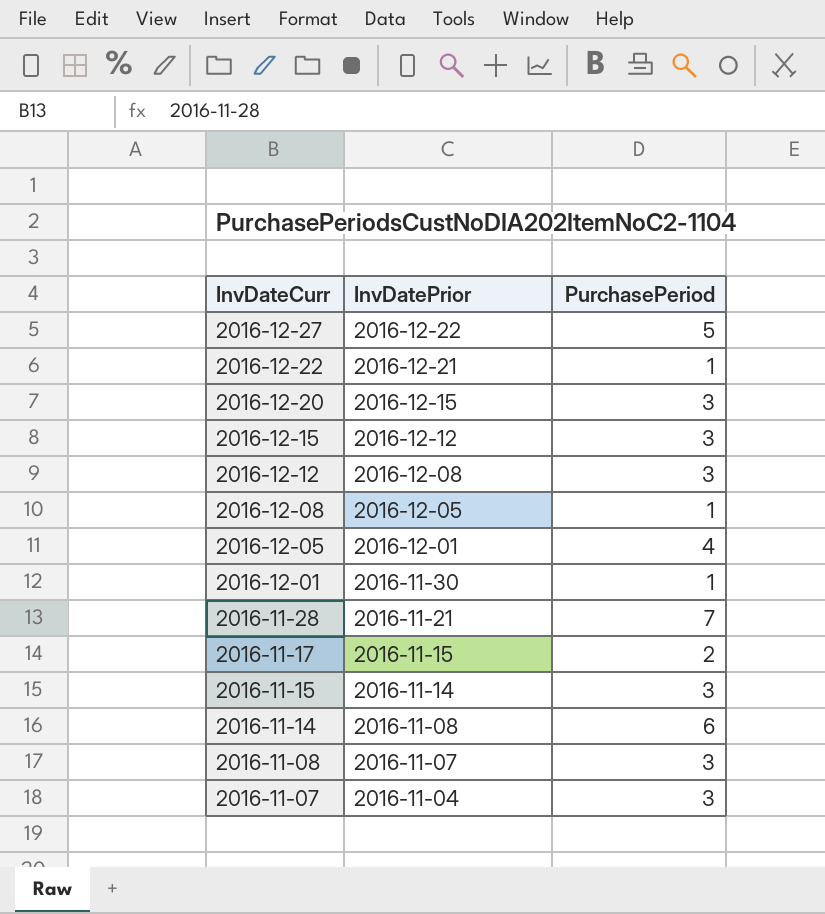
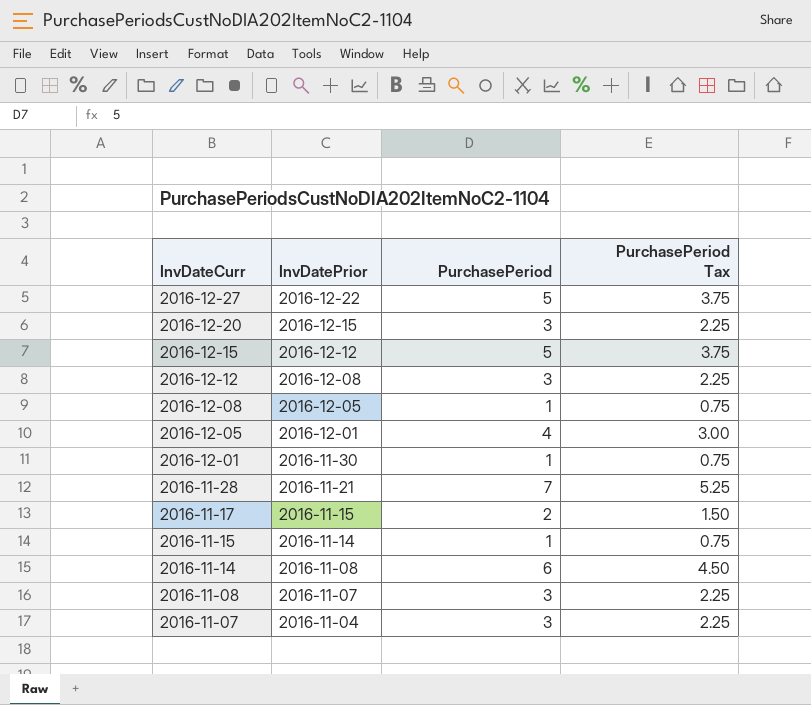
column PurchasePeriod Tax | formula: none -> [PurchasePeriod] * 0.75
row 2016-12-22: 2016-12-21 | 1 -> none
2016-12-15 | PurchasePeriod: 3 -> 5
2016-11-15 | PurchasePeriod: 3 -> 1

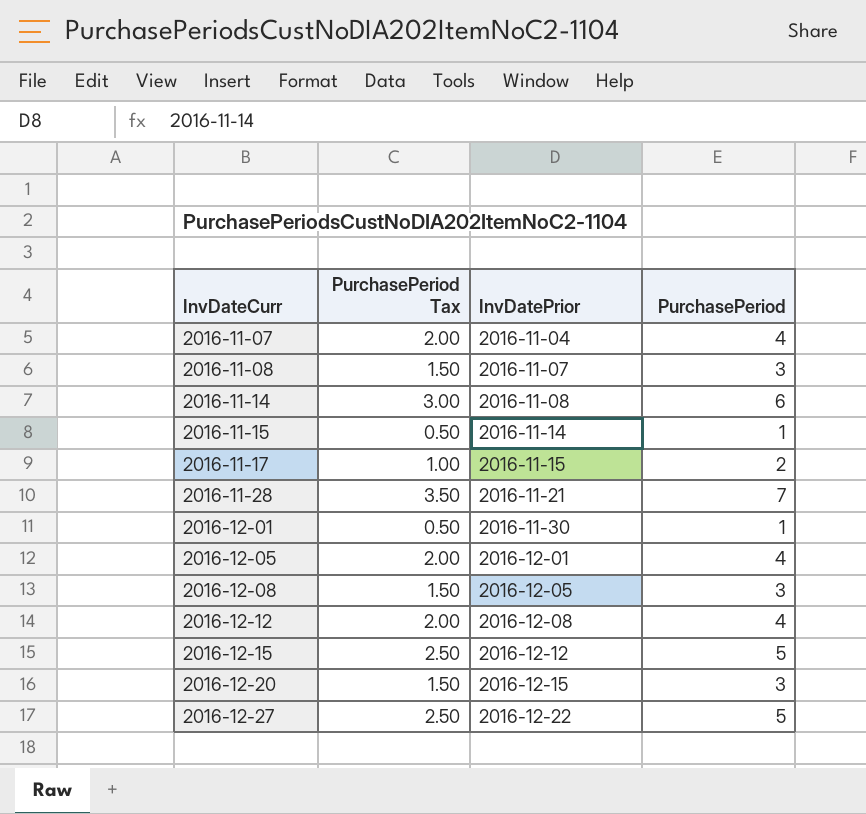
row order: InvDateCurr descending -> InvDateCurr ascending
column PurchasePeriod Tax | formula: [PurchasePeriod] * 0.75 -> [PurchasePeriod] * 0.5
column PurchasePeriod Tax | position: 4 -> 2
2016-11-07 | PurchasePeriod: 3 -> 4
2016-12-08 | PurchasePeriod: 1 -> 3
2016-12-12 | PurchasePeriod: 3 -> 4

